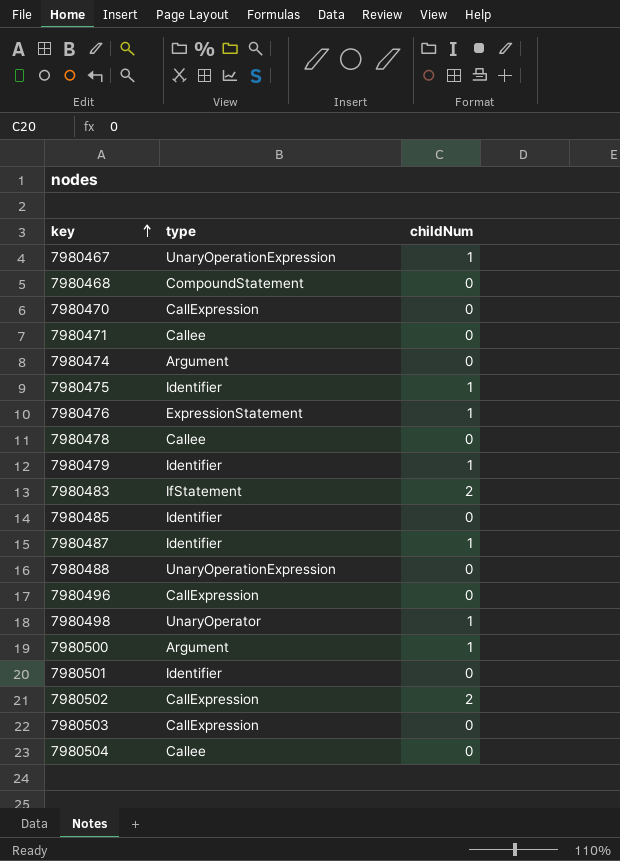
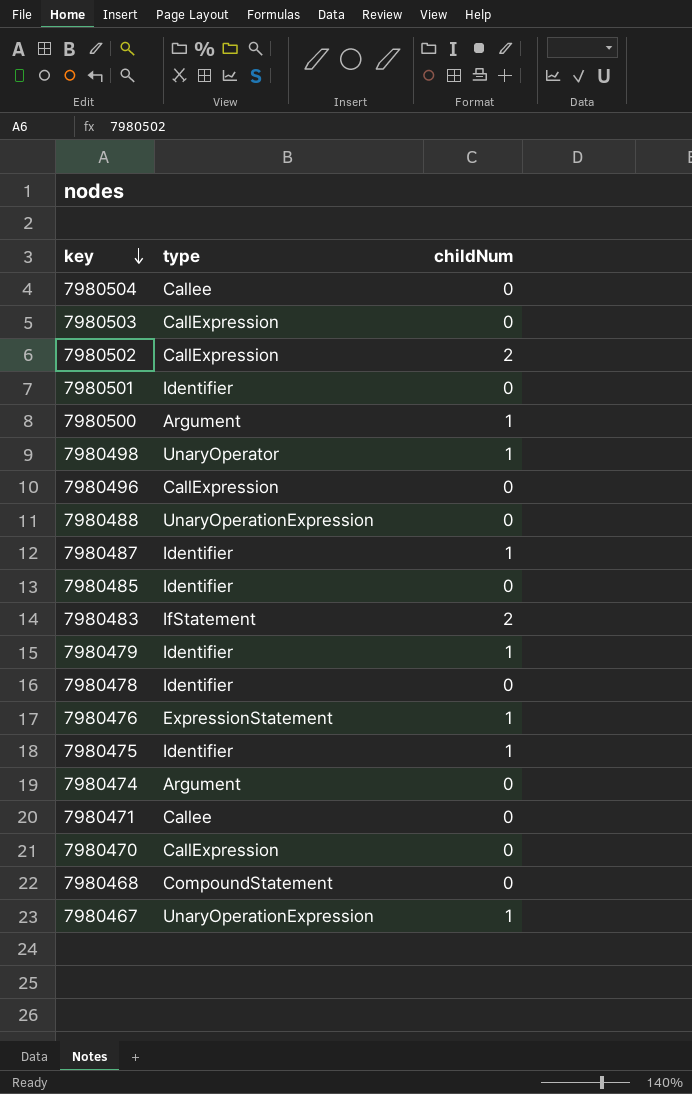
row order: key ascending -> key descending
7980478 | type: Callee -> Identifier

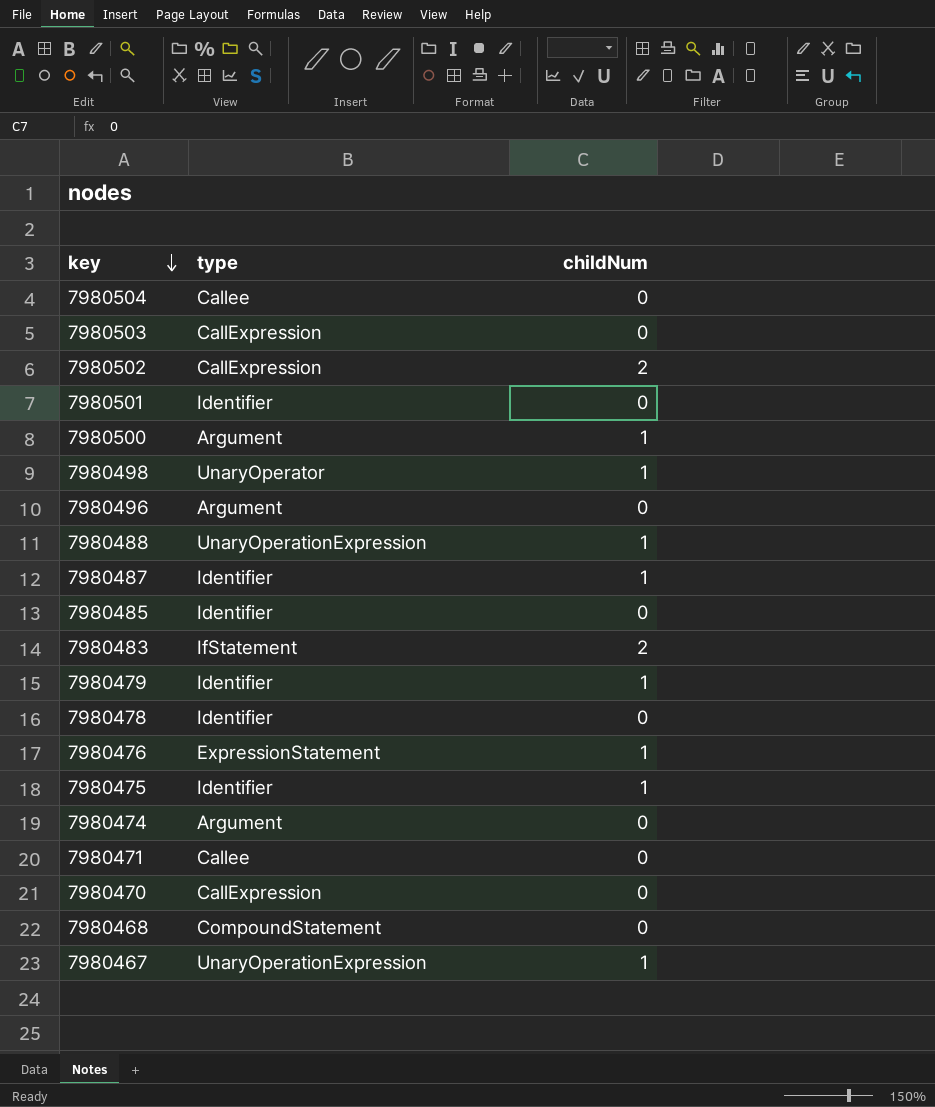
7980496 | type: CallExpression -> Argument
7980488 | childNum: 0 -> 1

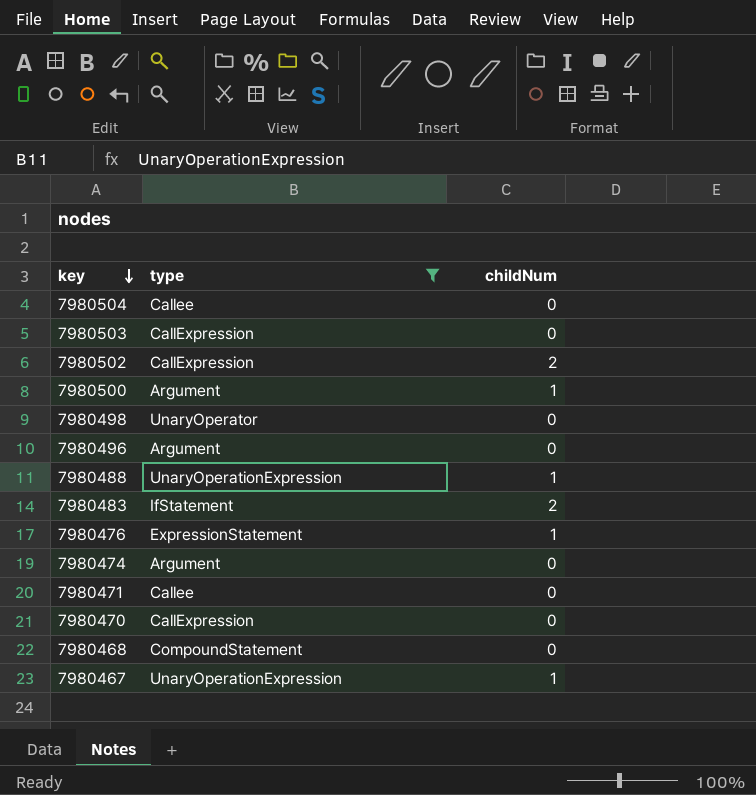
filter: none -> type != Identifier
7980498 | childNum: 1 -> 0

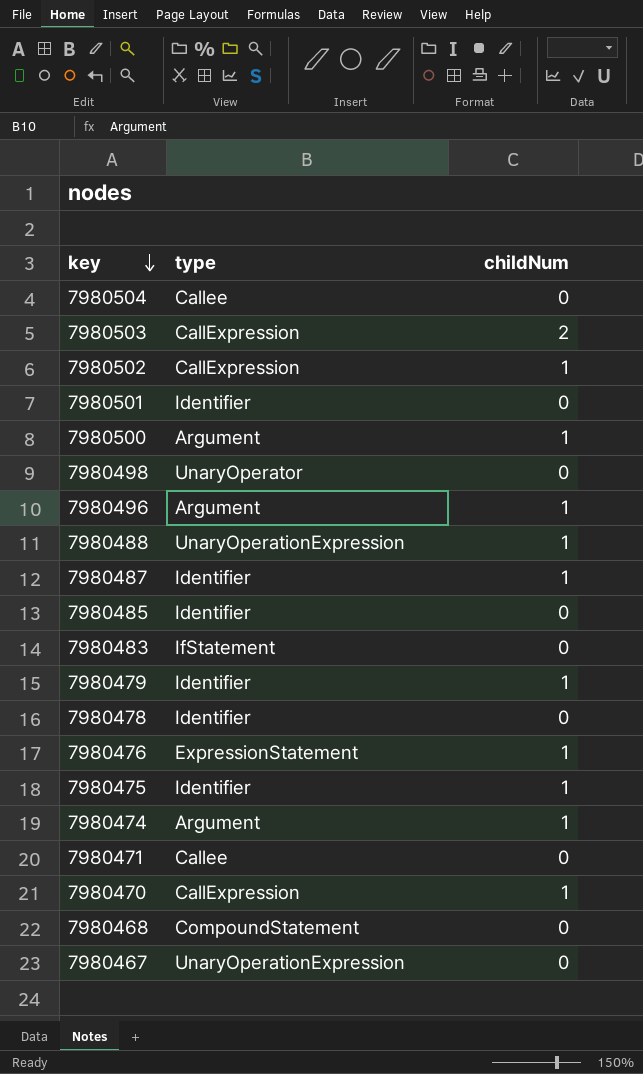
filter: type != Identifier -> none
7980503 | childNum: 0 -> 2
7980502 | childNum: 2 -> 1
7980496 | childNum: 0 -> 1
7980483 | childNum: 2 -> 0
7980474 | childNum: 0 -> 1
7980470 | childNum: 0 -> 1
7980467 | childNum: 1 -> 0

